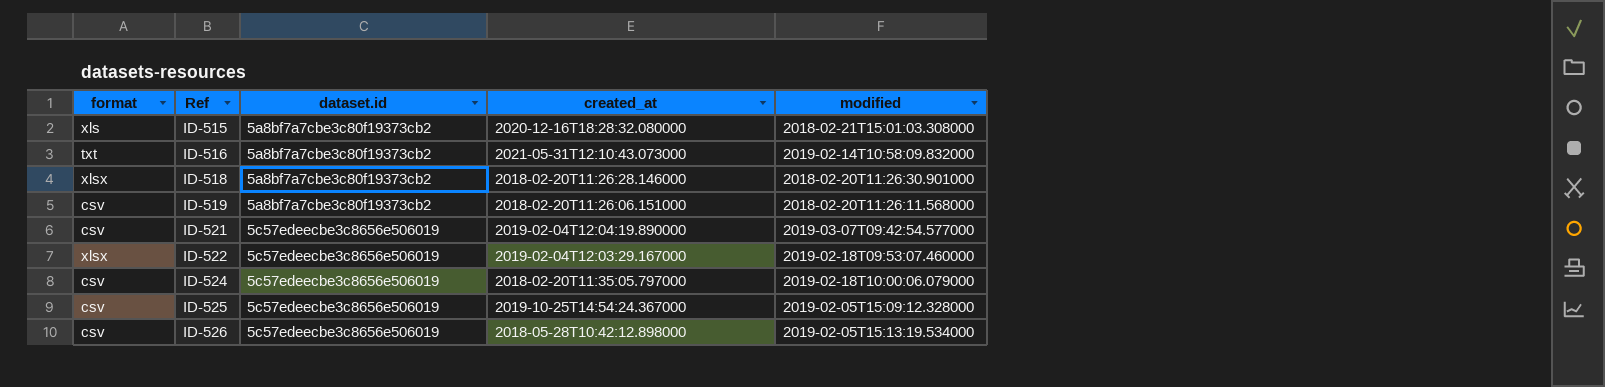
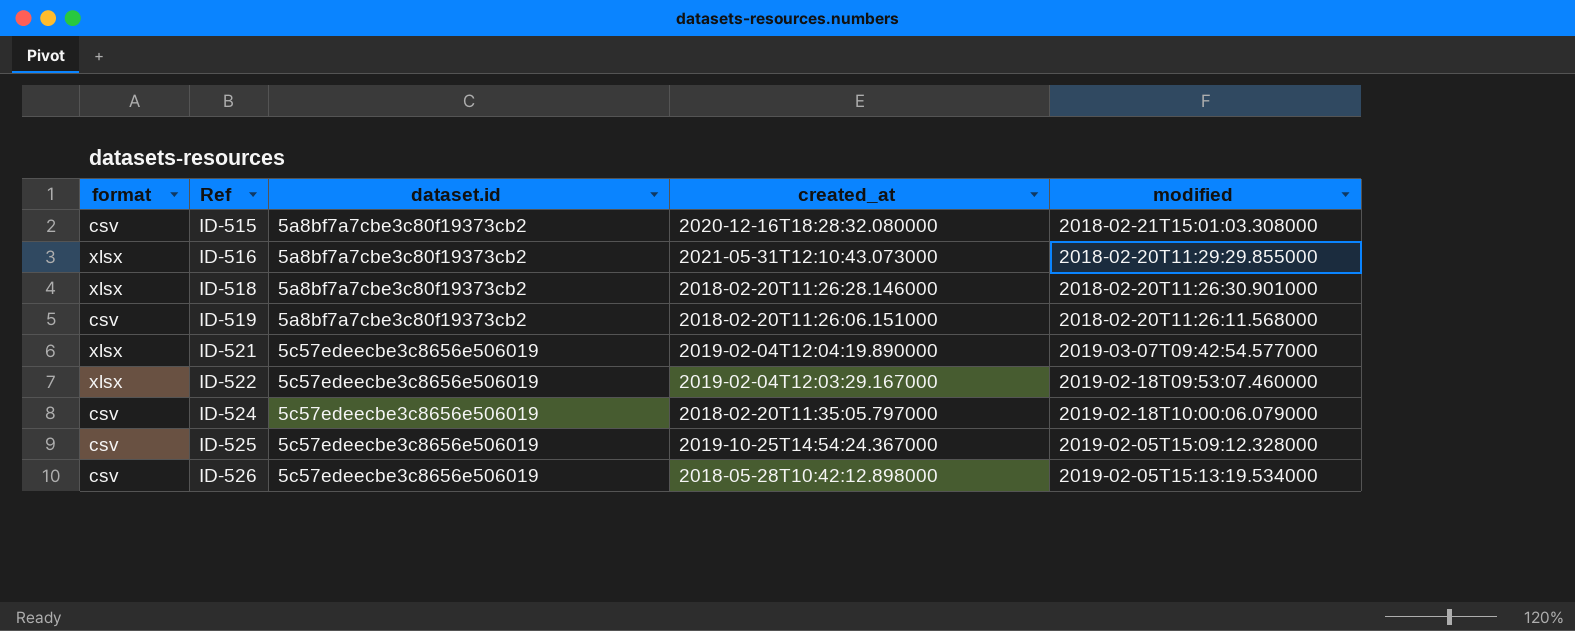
ID-515 | format: xls -> csv
ID-516 | format: txt -> xlsx
ID-516 | modified: 2019-02-14T10:58:09.832000 -> 2018-02-20T11:29:29.855000
ID-521 | format: csv -> xlsx

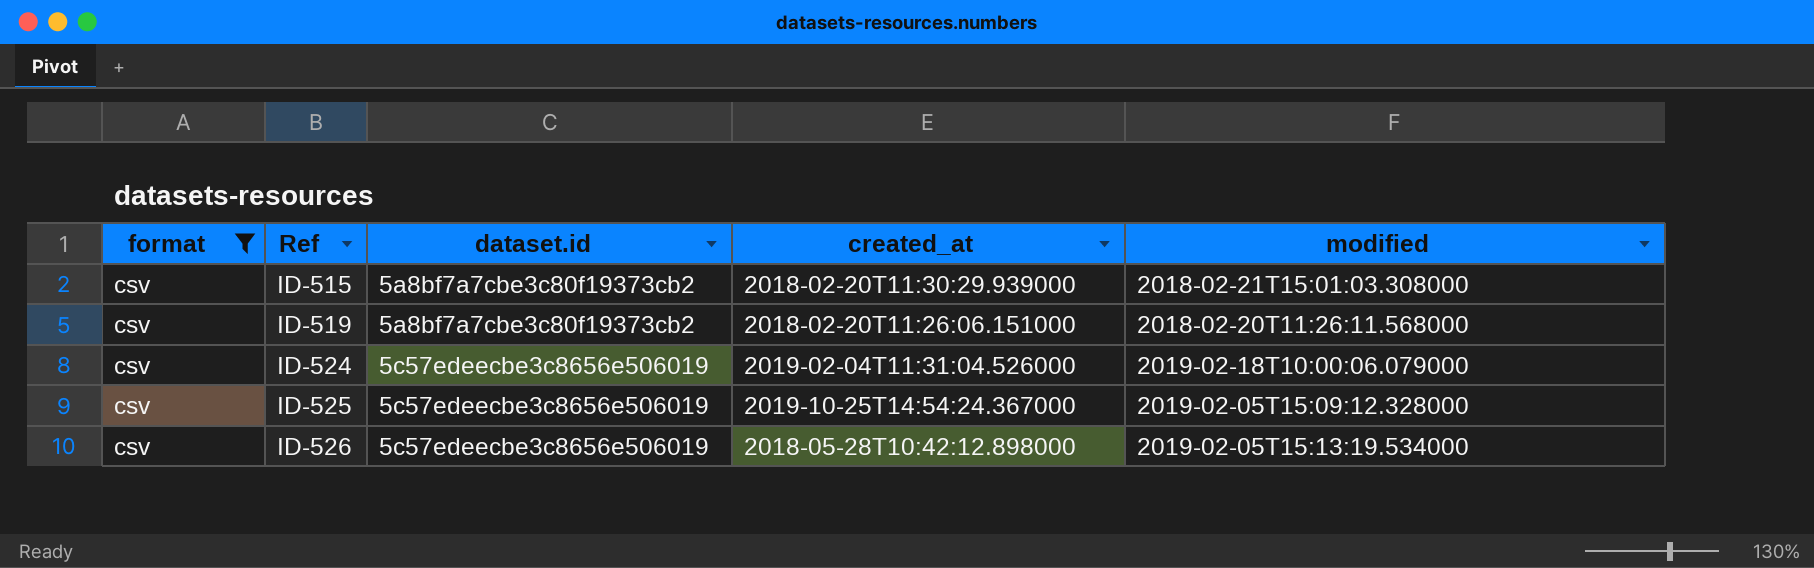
filter: none -> format = csv
ID-515 | created_at: 2020-12-16T18:28:32.080000 -> 2018-02-20T11:30:29.939000
ID-524 | created_at: 2018-02-20T11:35:05.797000 -> 2019-02-04T11:31:04.526000

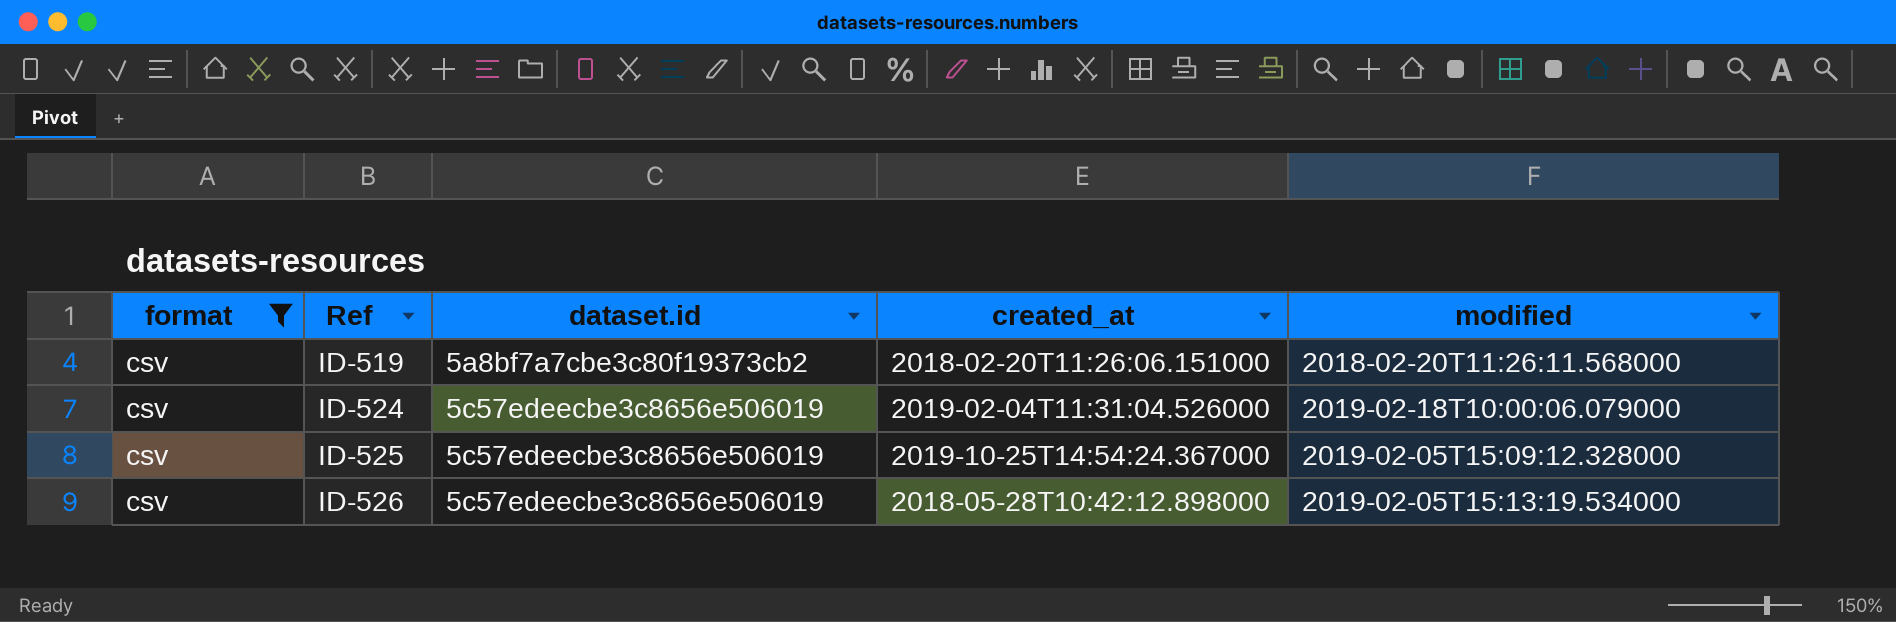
row ID-515: csv | 5a8bf7a7cbe3c80f19373cb2 | 2018-02-20T11:30:29.939000 | 2018-02-21T15:01:03.308000 -> none

